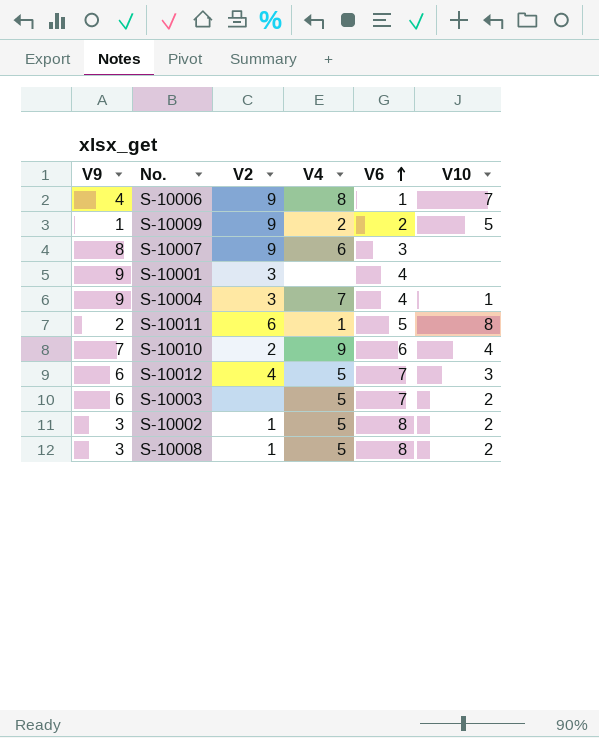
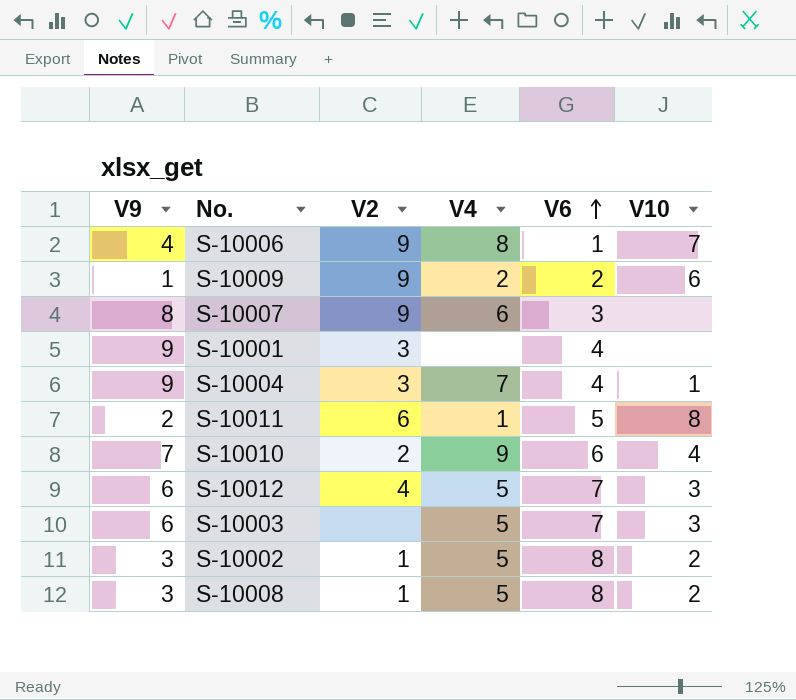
S-10009 | V10: 5 -> 6
S-10003 | V10: 2 -> 3

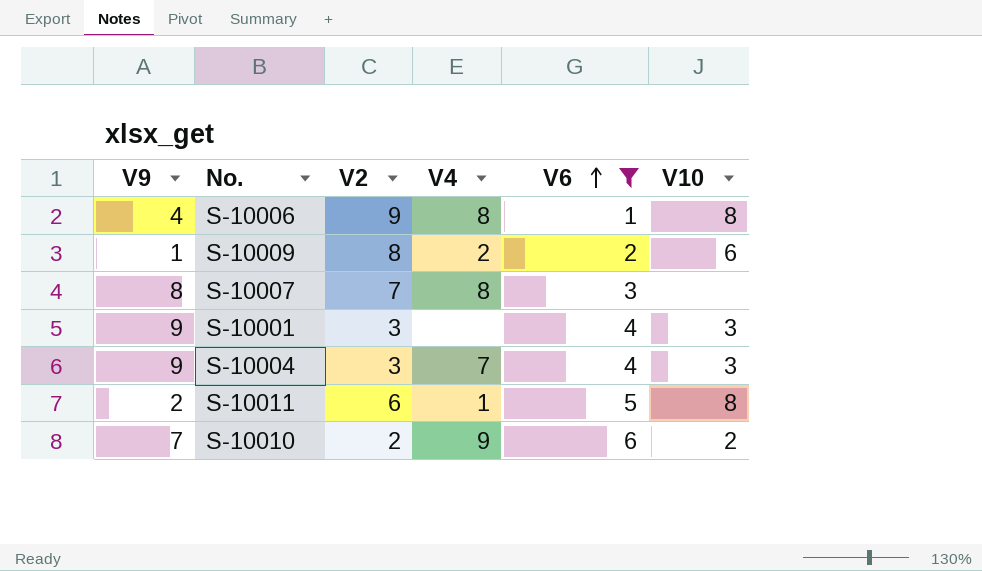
filter: none -> V6 <= 6
S-10006 | V10: 7 -> 8
S-10009 | V2: 9 -> 8
S-10007 | V2: 9 -> 7
S-10007 | V4: 6 -> 8
S-10001 | V10: none -> 3
S-10004 | V10: 1 -> 3
S-10010 | V10: 4 -> 2

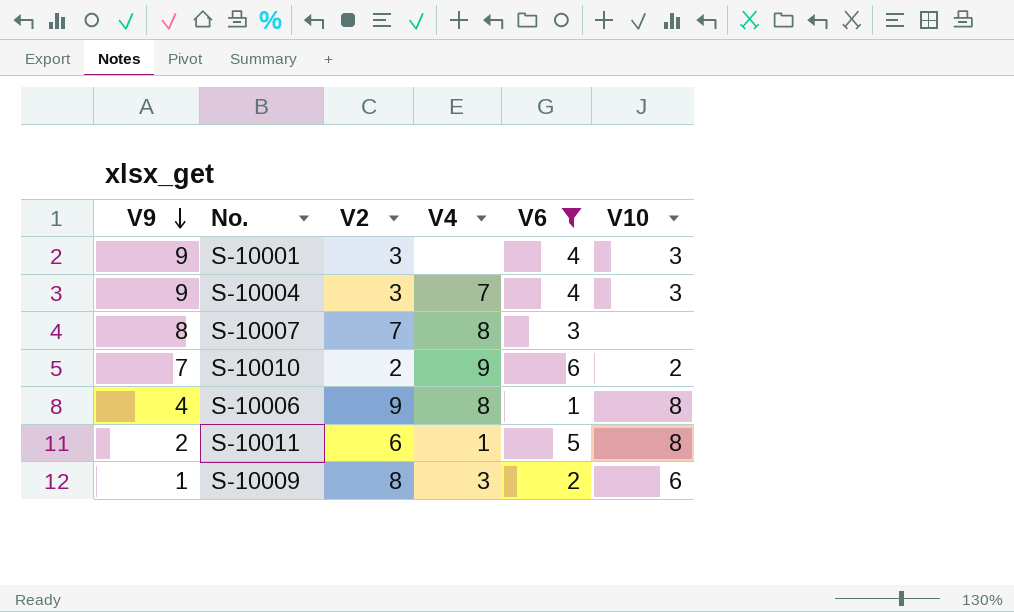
row order: V6 ascending -> V9 descending
S-10009 | V4: 2 -> 3

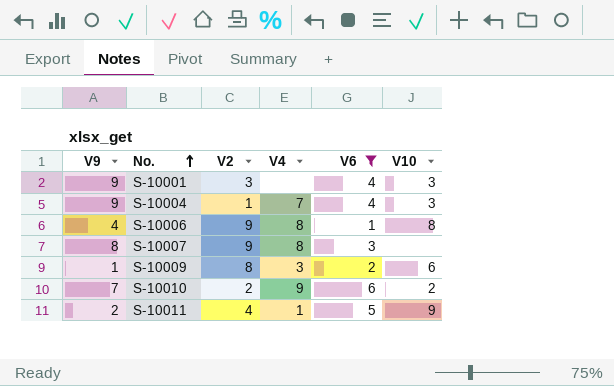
row order: V9 descending -> No. ascending
S-10004 | V2: 3 -> 1
S-10007 | V2: 7 -> 9
S-10011 | V2: 6 -> 4
S-10011 | V10: 8 -> 9

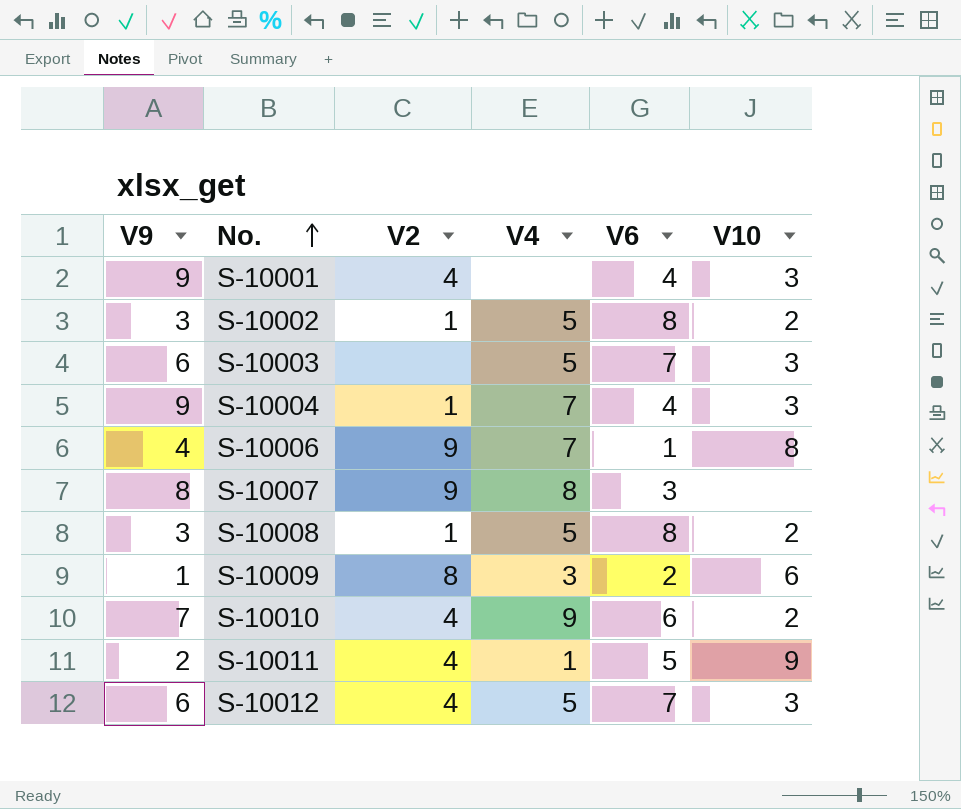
filter: V6 <= 6 -> none
S-10001 | V2: 3 -> 4
S-10006 | V4: 8 -> 7
S-10010 | V2: 2 -> 4

